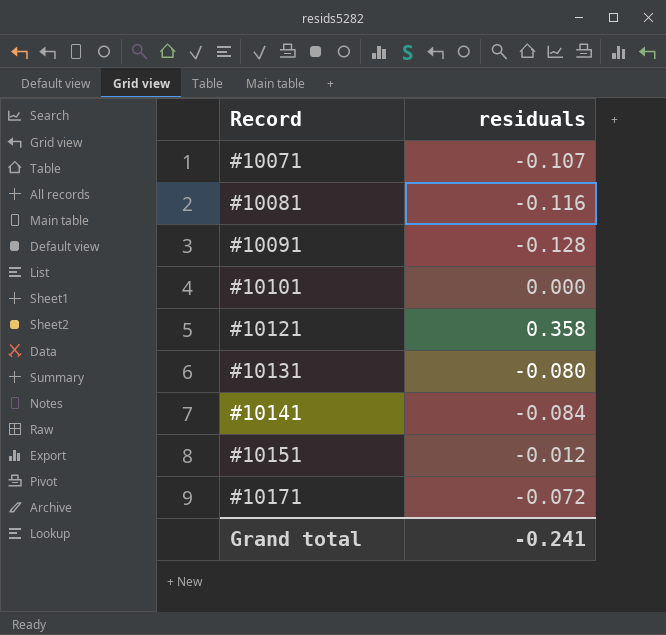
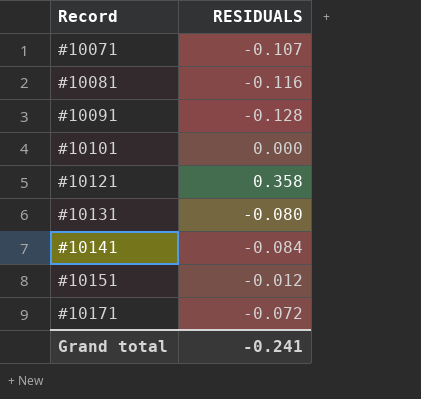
column name: residuals -> RESIDUALS

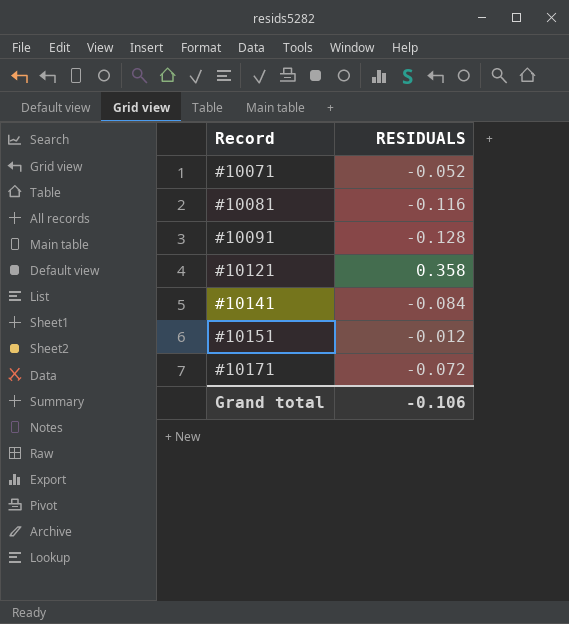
row #10101: 0.000 -> none
row #10131: -0.080 -> none
#10071 | RESIDUALS: -0.107 -> -0.052
Grand total | RESIDUALS: -0.241 -> -0.106

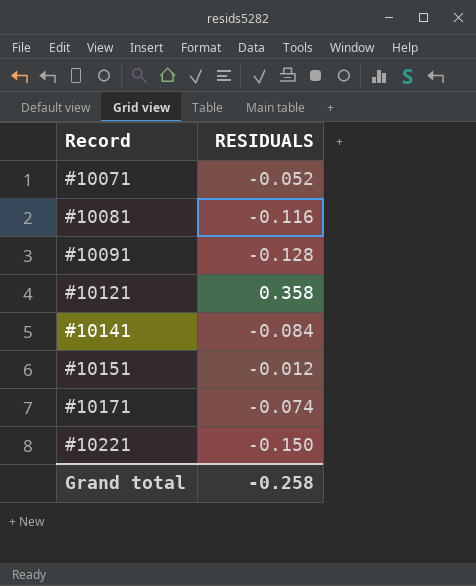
#10171 | RESIDUALS: -0.072 -> -0.074
row #10221: none -> -0.150
Grand total | RESIDUALS: -0.106 -> -0.258

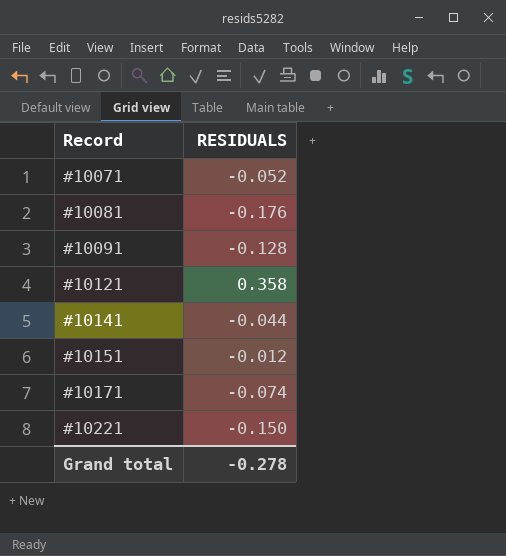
#10081 | RESIDUALS: -0.116 -> -0.176
#10141 | RESIDUALS: -0.084 -> -0.044
Grand total | RESIDUALS: -0.258 -> -0.278

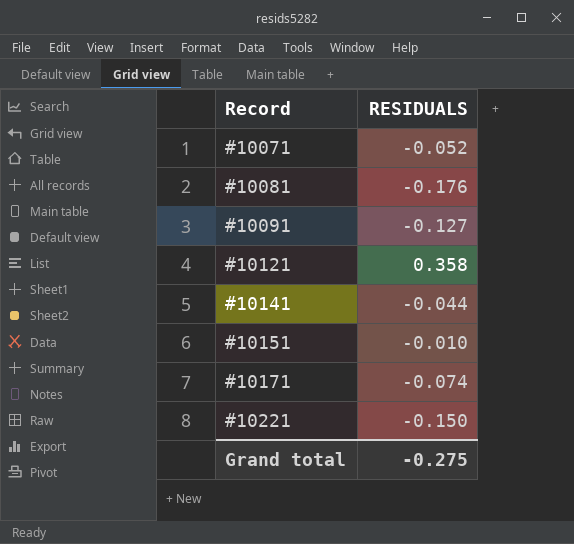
#10091 | RESIDUALS: -0.128 -> -0.127
#10151 | RESIDUALS: -0.012 -> -0.010
Grand total | RESIDUALS: -0.278 -> -0.275

